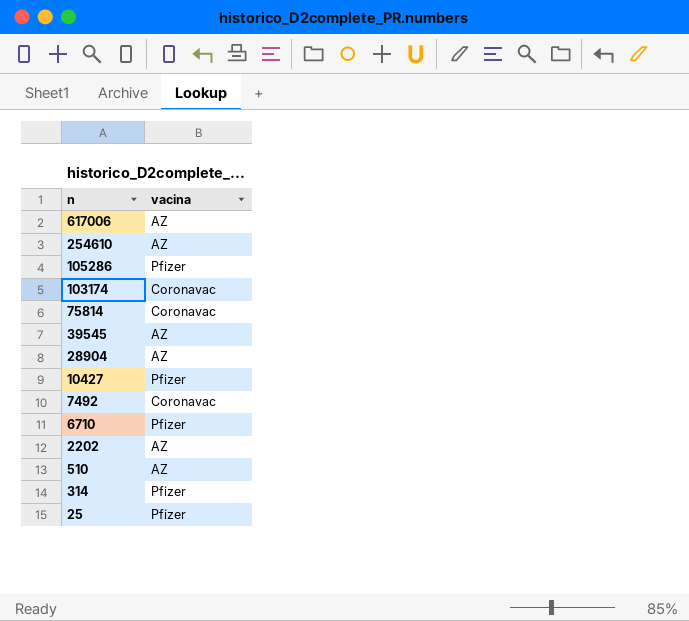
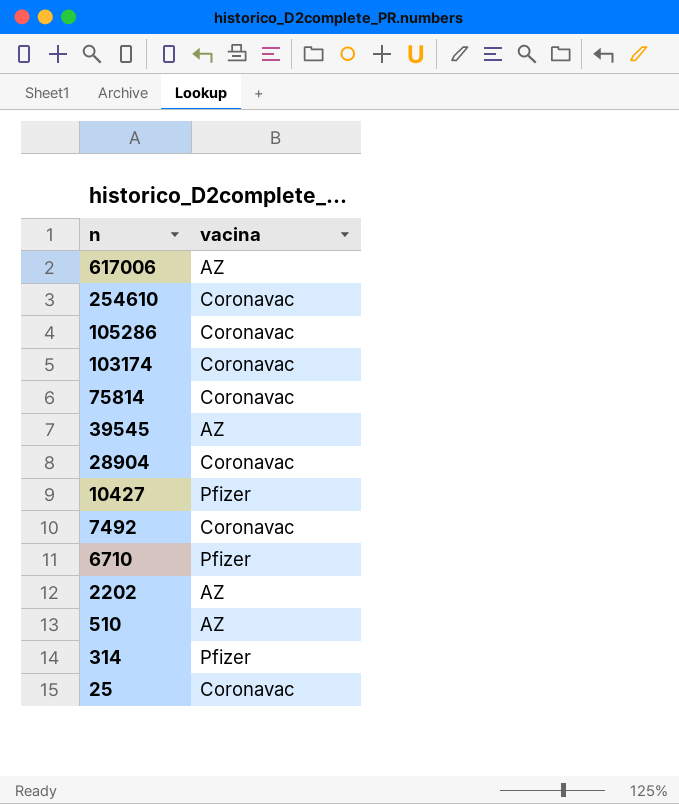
254610 | vacina: AZ -> Coronavac
105286 | vacina: Pfizer -> Coronavac
28904 | vacina: AZ -> Coronavac
25 | vacina: Pfizer -> Coronavac

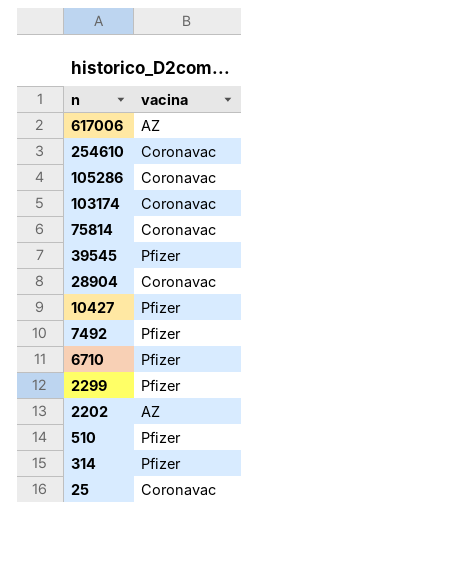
39545 | vacina: AZ -> Pfizer
7492 | vacina: Coronavac -> Pfizer
row 2299: none -> Pfizer
510 | vacina: AZ -> Pfizer

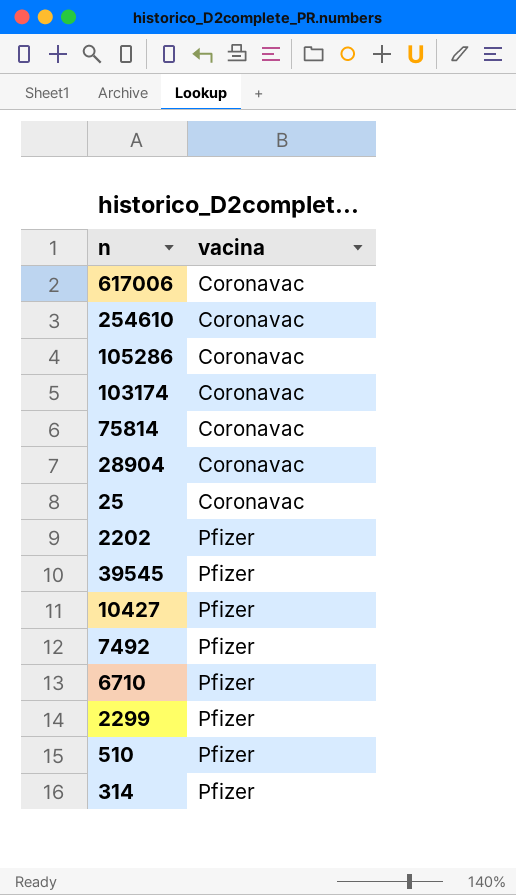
row order: n descending -> vacina ascending
617006 | vacina: AZ -> Coronavac
2202 | vacina: AZ -> Pfizer

